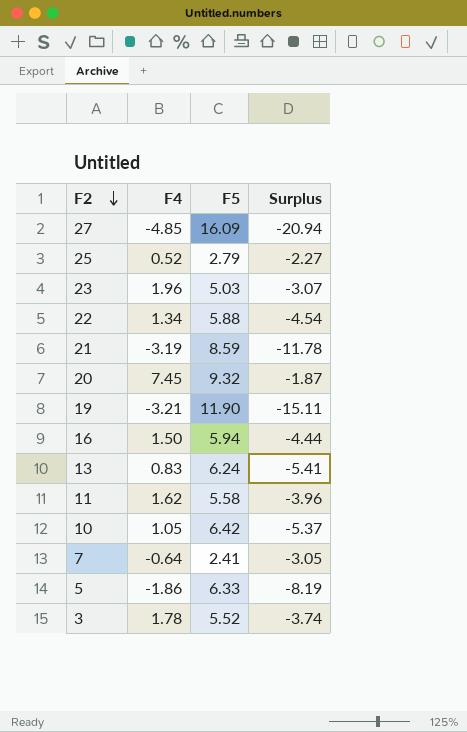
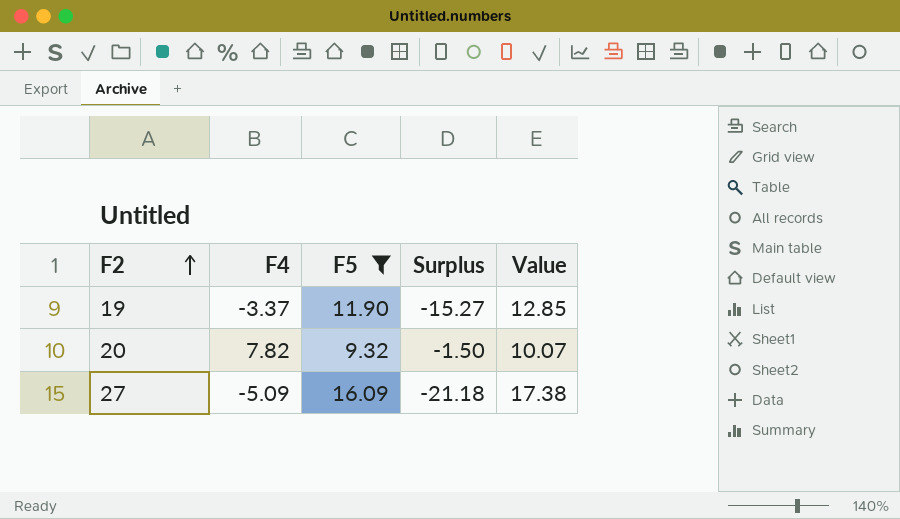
filter: none -> F5 >= 9.32
row order: F2 descending -> F2 ascending
column Value | formula: none -> [F5] * 1.08
19 | F4: -3.21 -> -3.37
19 | Surplus: -15.11 -> -15.27
20 | F4: 7.45 -> 7.82
20 | Surplus: -1.87 -> -1.50
27 | F4: -4.85 -> -5.09
27 | Surplus: -20.94 -> -21.18

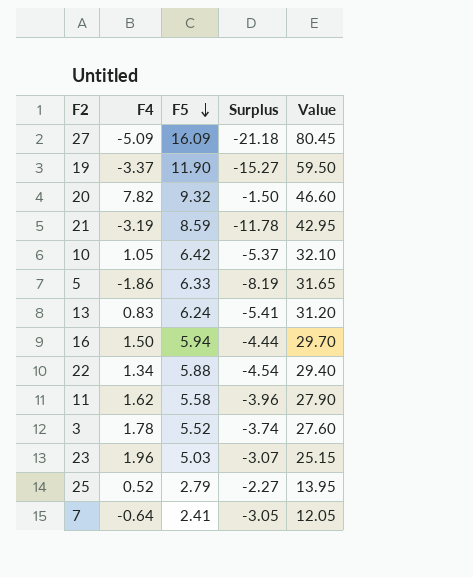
filter: F5 >= 9.32 -> none
row order: F2 ascending -> F5 descending
column Value | formula: [F5] * 1.08 -> [F5] * 5

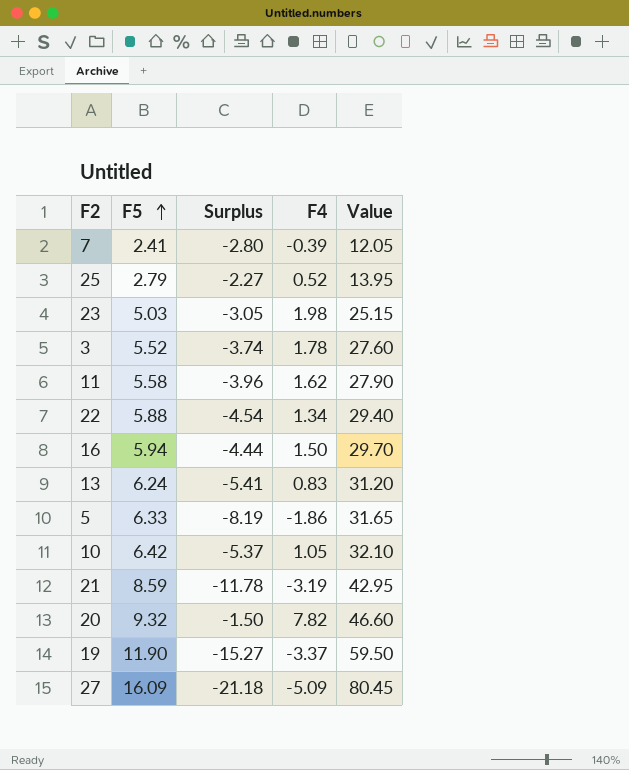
row order: F5 descending -> F5 ascending
column F4 | position: 2 -> 4
7 | Surplus: -3.05 -> -2.80
7 | F4: -0.64 -> -0.39
23 | Surplus: -3.07 -> -3.05
23 | F4: 1.96 -> 1.98

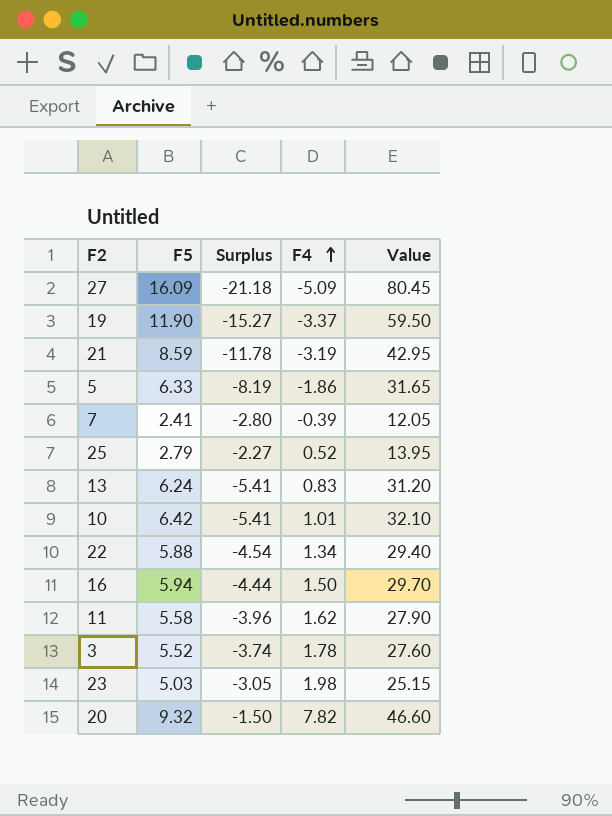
row order: F5 ascending -> F4 ascending
10 | Surplus: -5.37 -> -5.41
10 | F4: 1.05 -> 1.01

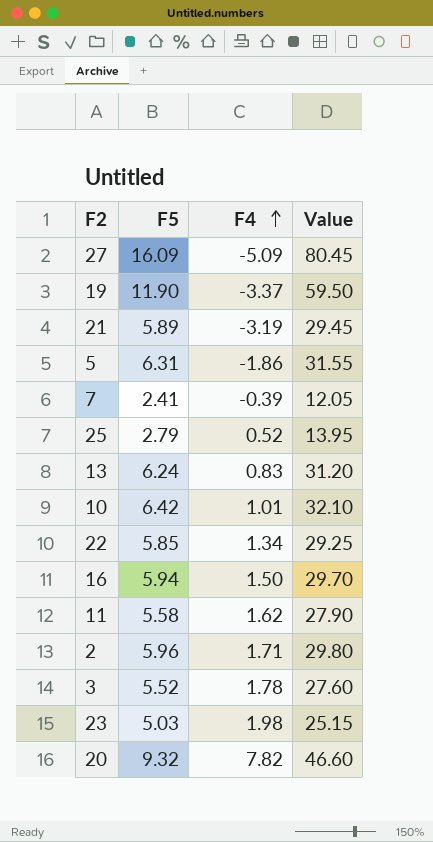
column Surplus | formula: [F4] - [F5] -> none
21 | F5: 8.59 -> 5.89
21 | Value: 42.95 -> 29.45
5 | F5: 6.33 -> 6.31
5 | Value: 31.65 -> 31.55
22 | F5: 5.88 -> 5.85
22 | Value: 29.40 -> 29.25
row 2: none -> 5.96 | 1.71 | 29.80

